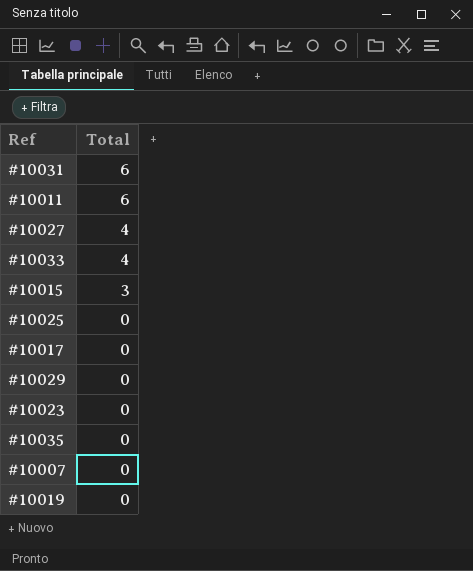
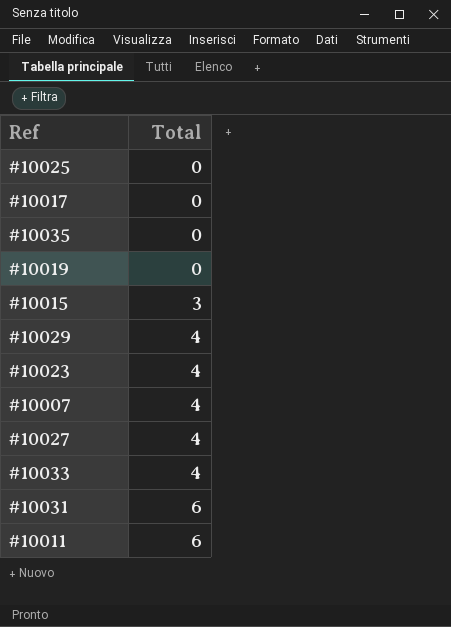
row order: Total descending -> Total ascending
#10029 | Total: 0 -> 4
#10023 | Total: 0 -> 4
#10007 | Total: 0 -> 4

